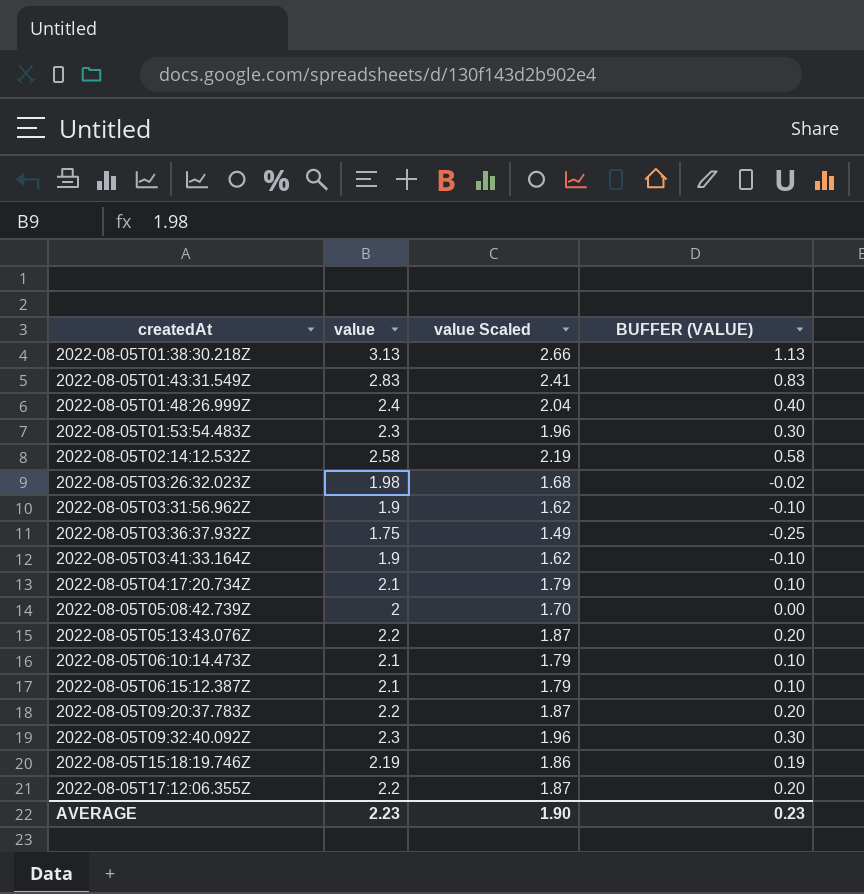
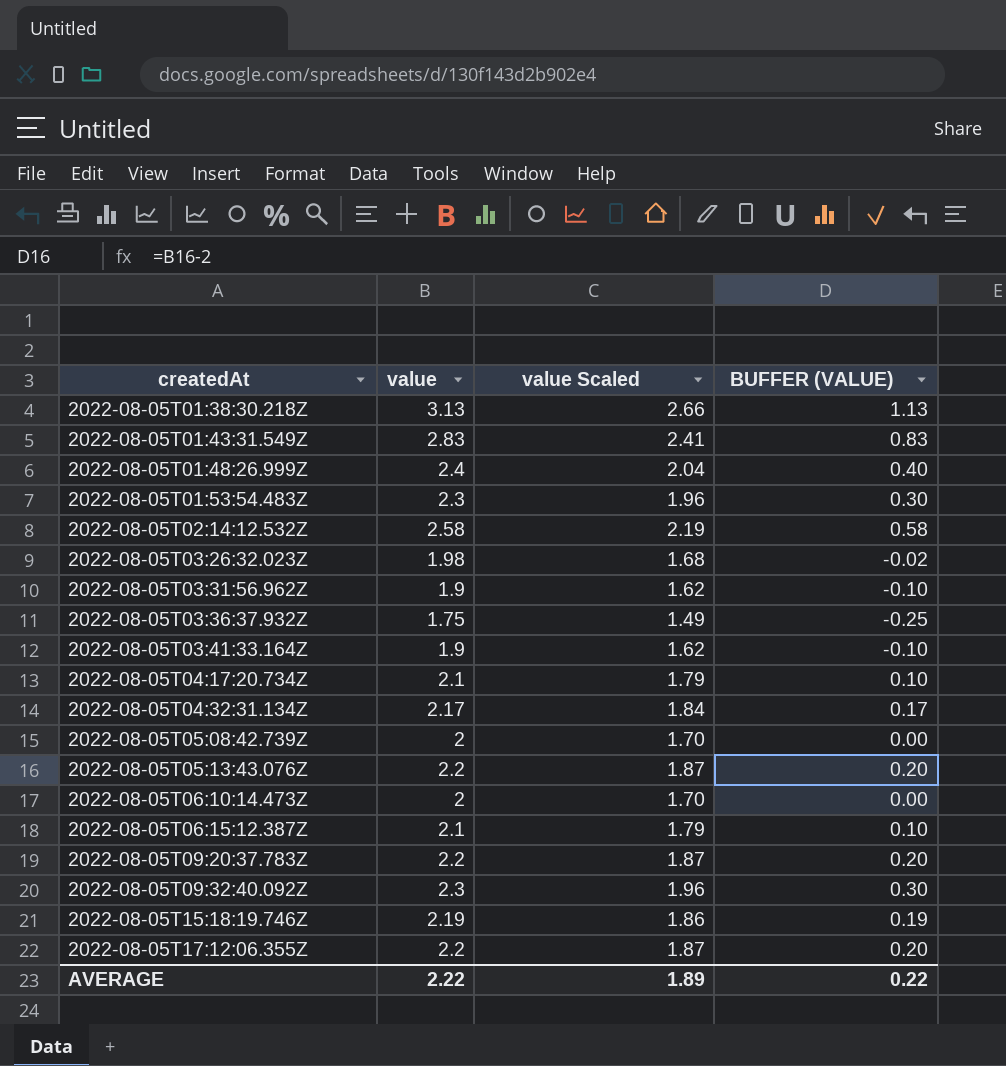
row 2022-08-05T04:32:31.134Z: none -> 2.17 | 1.84 | 0.17
2022-08-05T06:10:14.473Z | value: 2.1 -> 2
2022-08-05T06:10:14.473Z | value Scaled: 1.79 -> 1.70
2022-08-05T06:10:14.473Z | BUFFER (VALUE): 0.10 -> 0.00
AVERAGE | value: 2.23 -> 2.22
AVERAGE | value Scaled: 1.90 -> 1.89
AVERAGE | BUFFER (VALUE): 0.23 -> 0.22

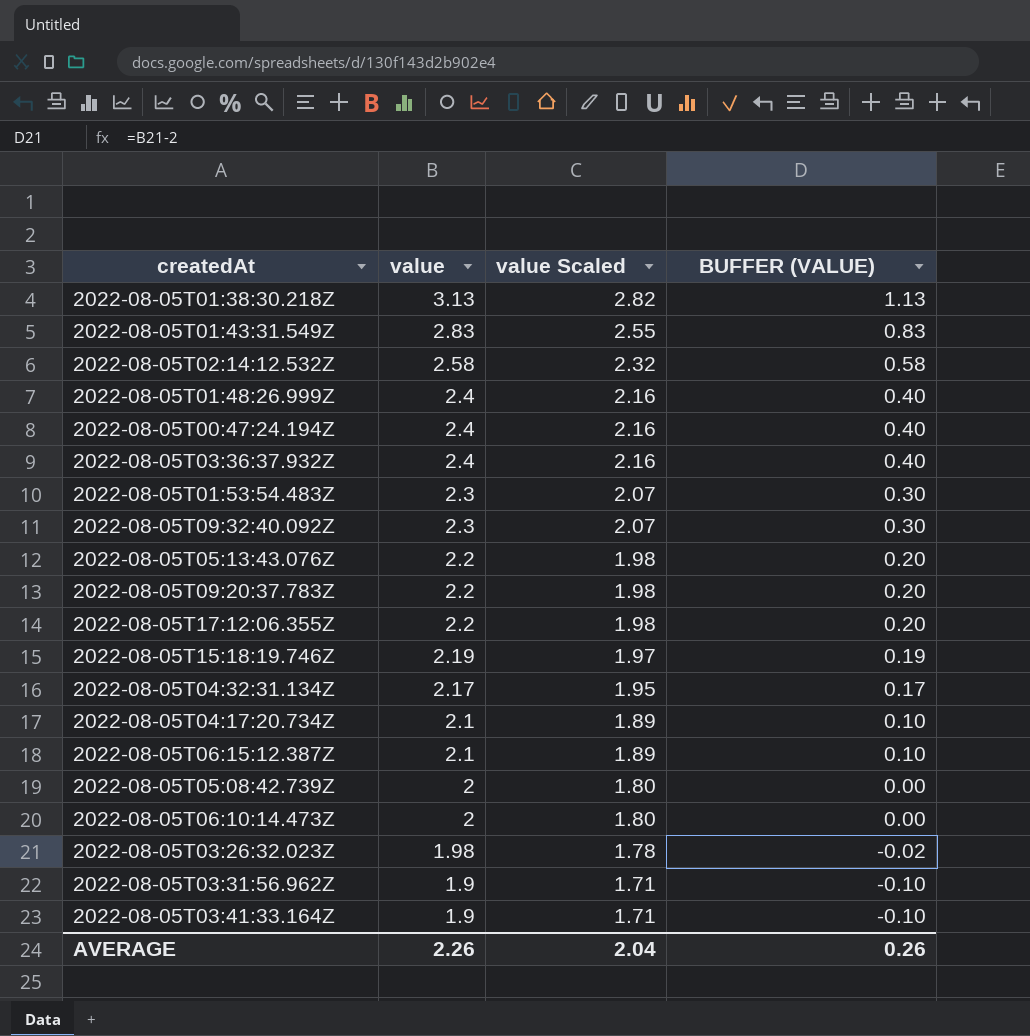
row order: createdAt ascending -> value descending
column value Scaled | formula: [value] * 0.85 -> [value] * 0.9
row 2022-08-05T00:47:24.194Z: none -> 2.4 | 2.16 | 0.40
2022-08-05T03:36:37.932Z | value: 1.75 -> 2.4
2022-08-05T03:36:37.932Z | BUFFER (VALUE): -0.25 -> 0.40
AVERAGE | value: 2.22 -> 2.26
AVERAGE | value Scaled: 1.89 -> 2.04
AVERAGE | BUFFER (VALUE): 0.22 -> 0.26

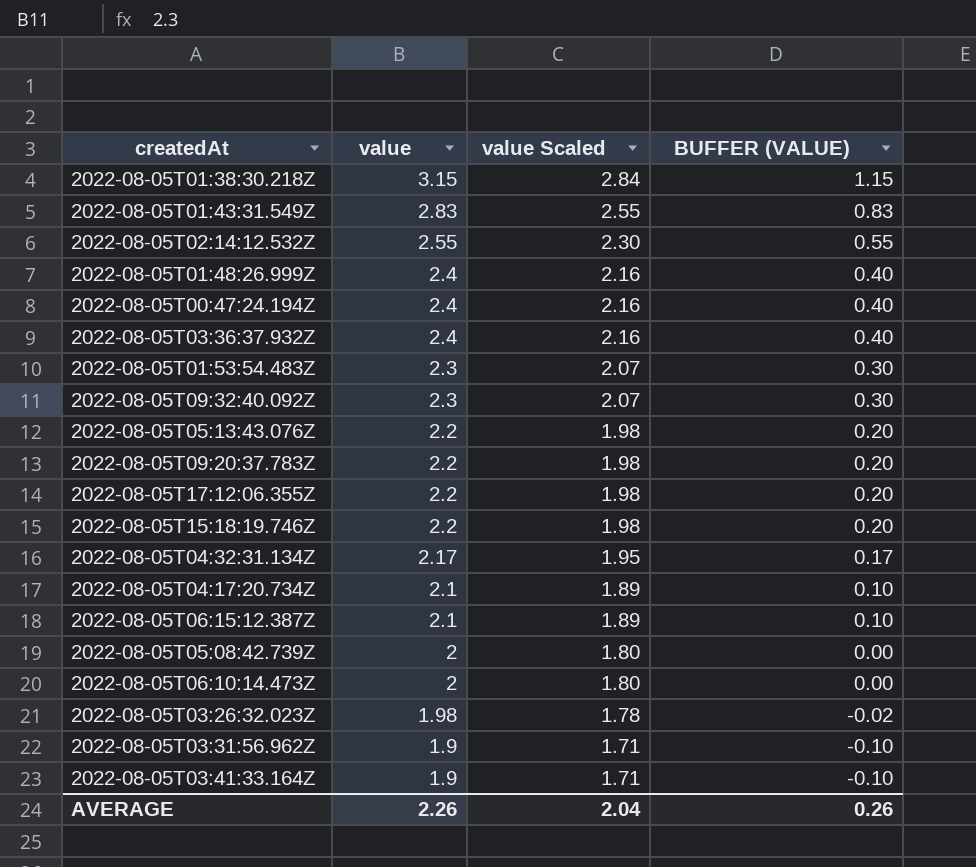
2022-08-05T01:38:30.218Z | value: 3.13 -> 3.15
2022-08-05T01:38:30.218Z | value Scaled: 2.82 -> 2.84
2022-08-05T01:38:30.218Z | BUFFER (VALUE): 1.13 -> 1.15
2022-08-05T02:14:12.532Z | value: 2.58 -> 2.55
2022-08-05T02:14:12.532Z | value Scaled: 2.32 -> 2.30
2022-08-05T02:14:12.532Z | BUFFER (VALUE): 0.58 -> 0.55
2022-08-05T15:18:19.746Z | value: 2.19 -> 2.2
2022-08-05T15:18:19.746Z | value Scaled: 1.97 -> 1.98
2022-08-05T15:18:19.746Z | BUFFER (VALUE): 0.19 -> 0.20

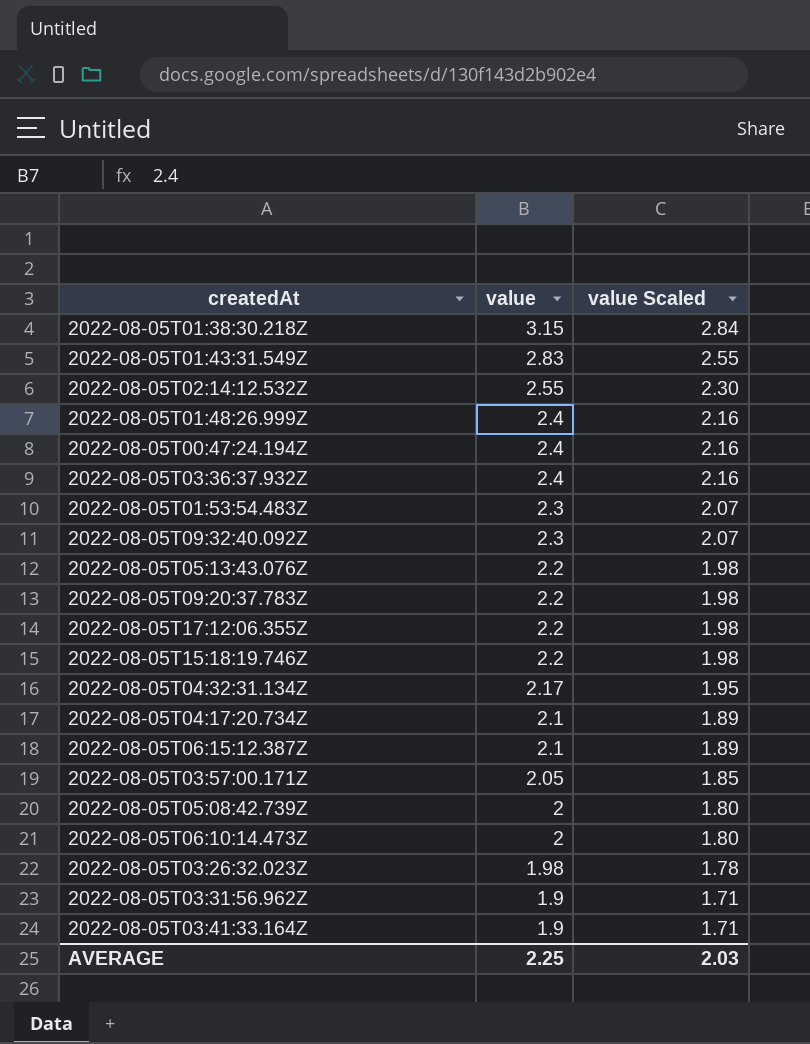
column BUFFER (VALUE) | formula: [value] - 2 -> none
row 2022-08-05T03:57:00.171Z: none -> 2.05 | 1.85
AVERAGE | value: 2.26 -> 2.25
AVERAGE | value Scaled: 2.04 -> 2.03

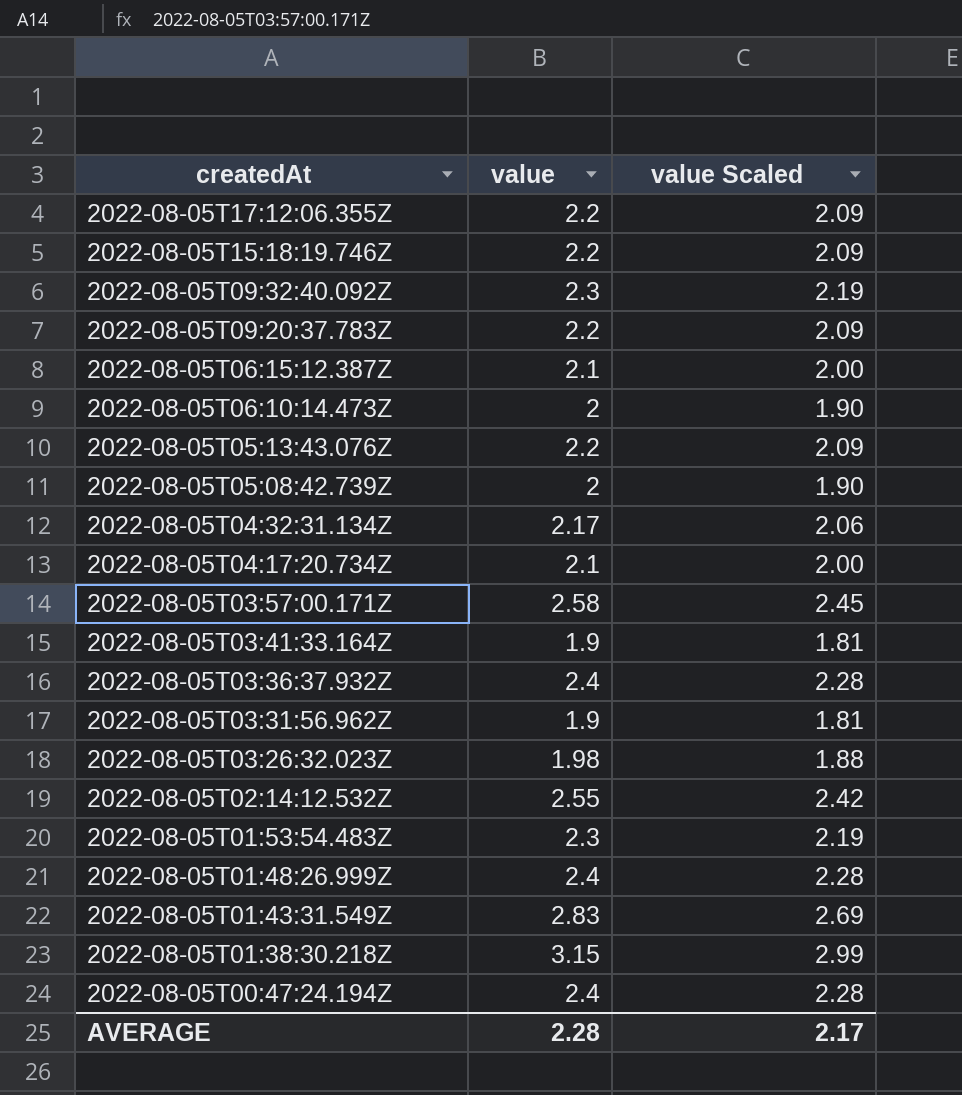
row order: value descending -> createdAt descending
column value Scaled | formula: [value] * 0.9 -> [value] * 0.95
2022-08-05T03:57:00.171Z | value: 2.05 -> 2.58
AVERAGE | value: 2.25 -> 2.28
AVERAGE | value Scaled: 2.03 -> 2.17

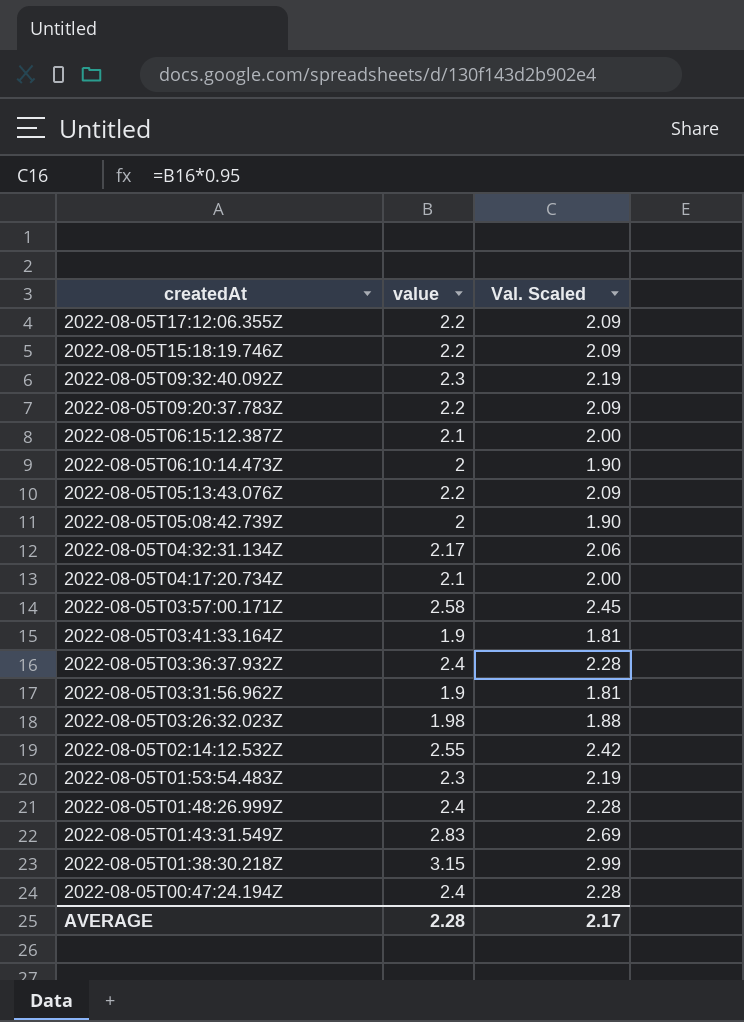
column name: value Scaled -> Val. Scaled

